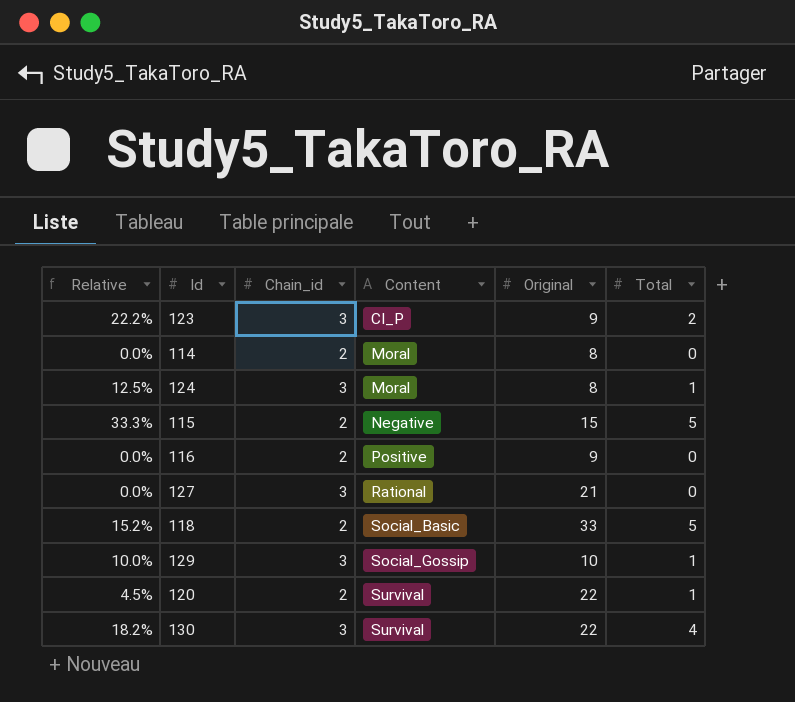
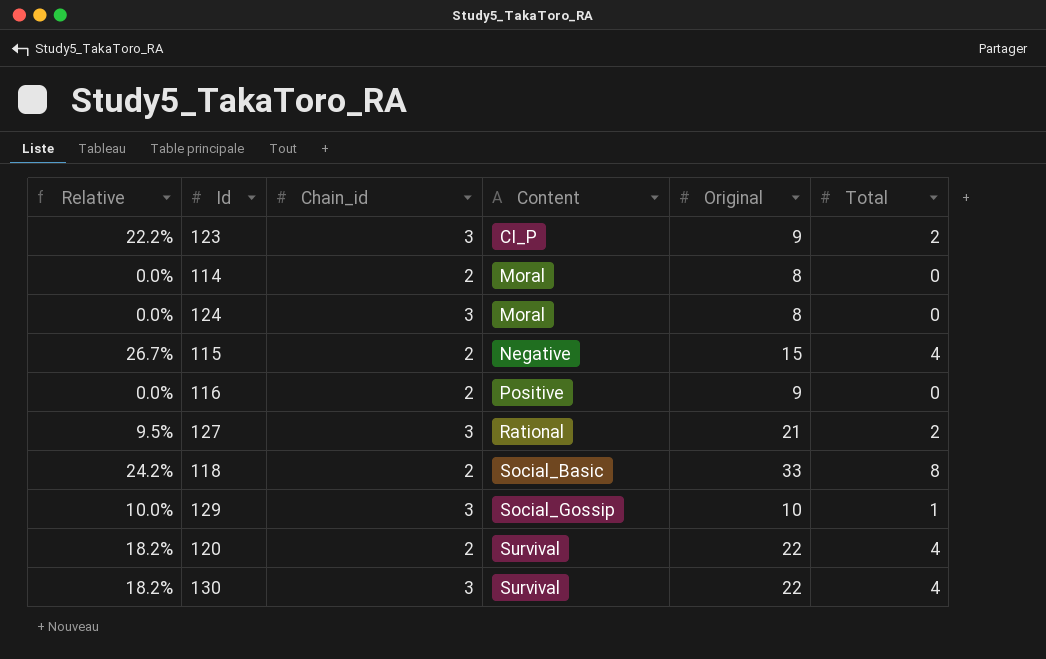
124 | Relative: 12.5% -> 0.0%
124 | Total: 1 -> 0
115 | Relative: 33.3% -> 26.7%
115 | Total: 5 -> 4
127 | Relative: 0.0% -> 9.5%
127 | Total: 0 -> 2
118 | Relative: 15.2% -> 24.2%
118 | Total: 5 -> 8
120 | Relative: 4.5% -> 18.2%
120 | Total: 1 -> 4

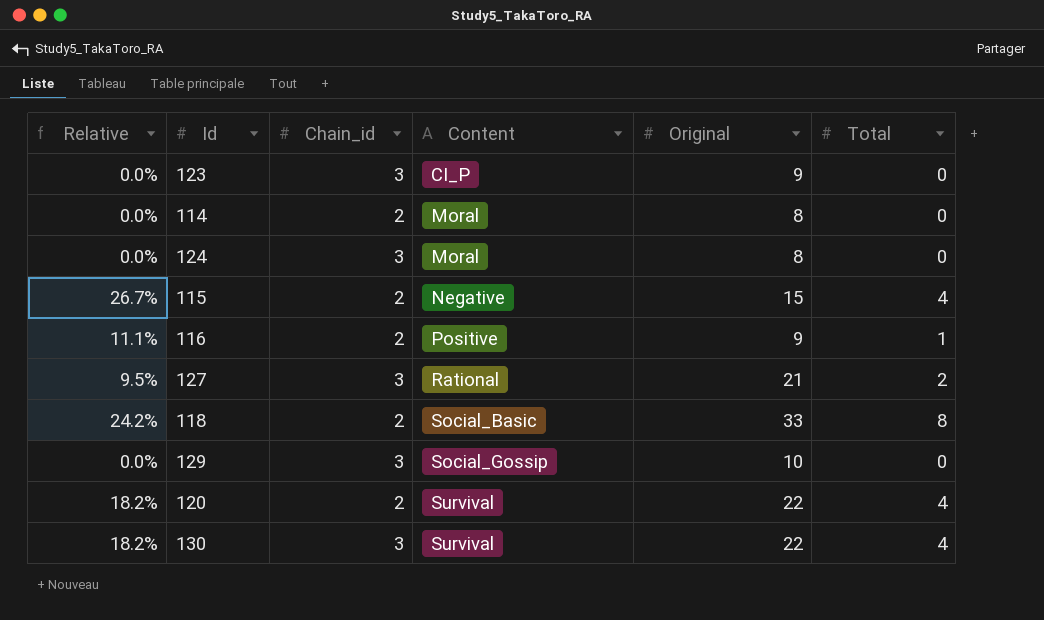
123 | Relative: 22.2% -> 0.0%
123 | Total: 2 -> 0
116 | Relative: 0.0% -> 11.1%
116 | Total: 0 -> 1
129 | Relative: 10.0% -> 0.0%
129 | Total: 1 -> 0

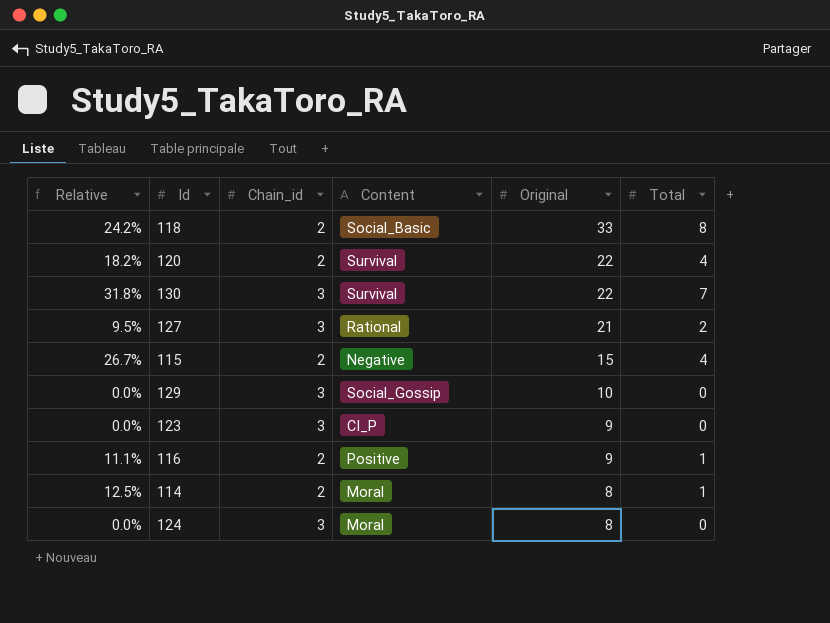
row order: Content ascending -> Original descending
130 | Relative: 18.2% -> 31.8%
130 | Total: 4 -> 7
114 | Relative: 0.0% -> 12.5%
114 | Total: 0 -> 1

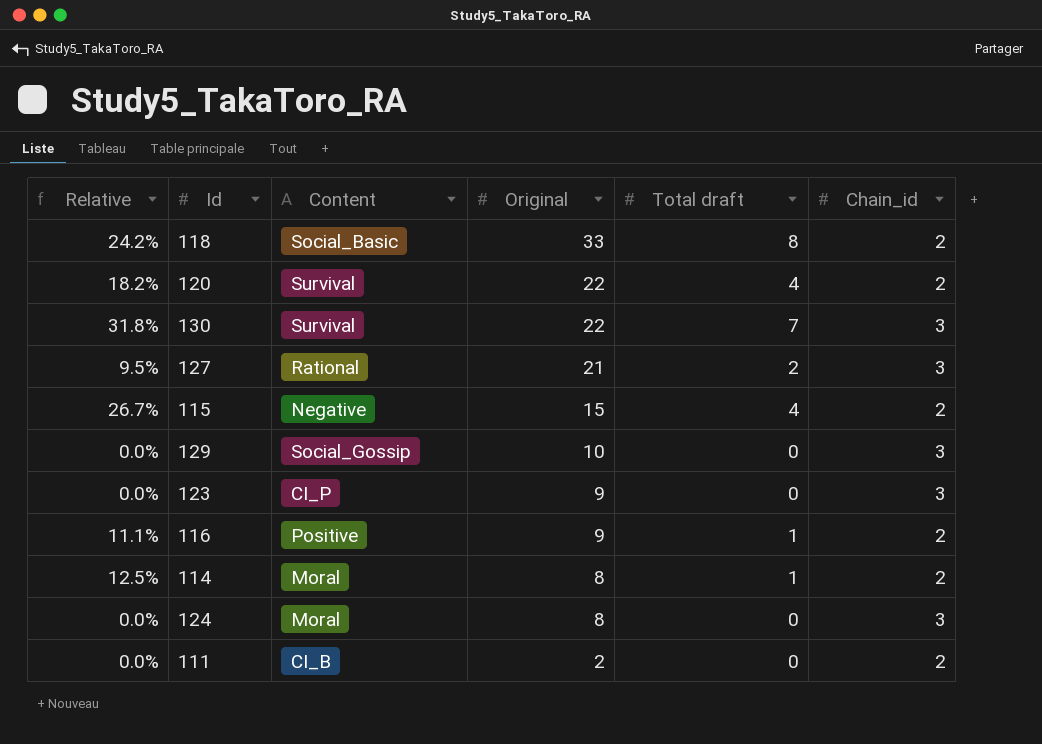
column name: Total -> Total draft
column Chain_id | position: 3 -> 6
row 111: none -> 0.0% | CI_B | 2 | 0 | 2

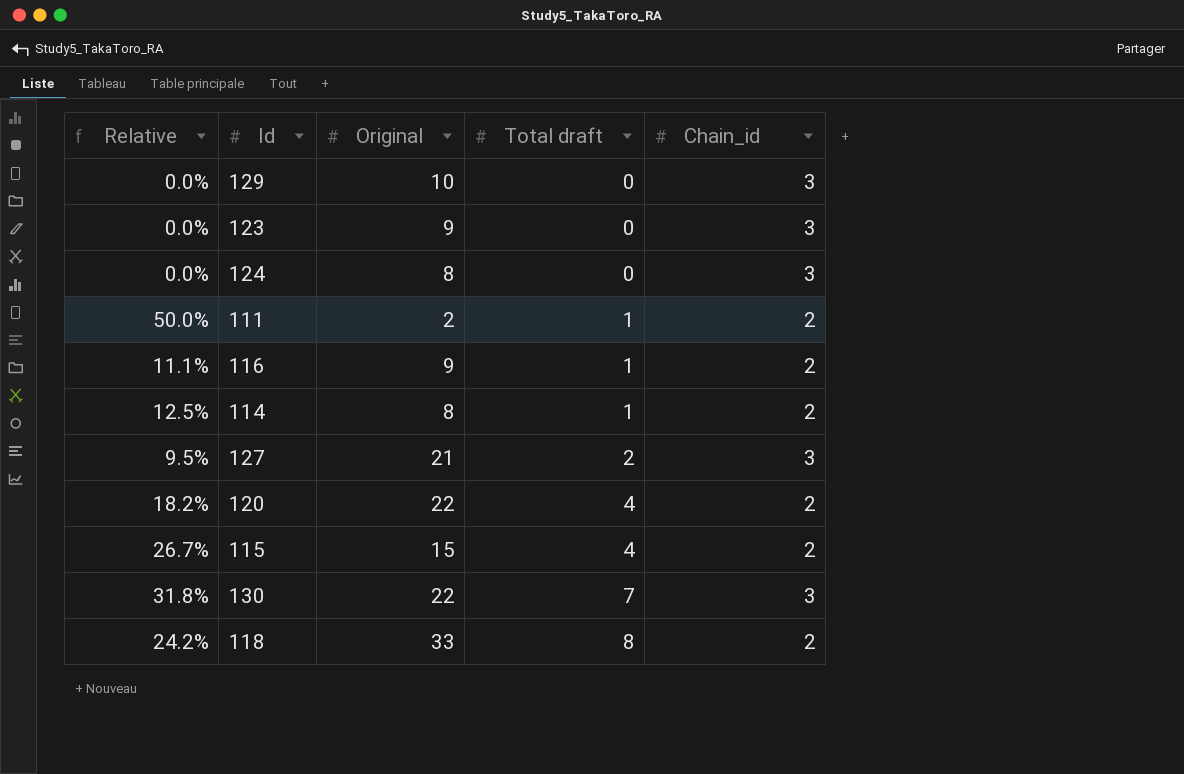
row order: Original descending -> Total draft ascending
column Content | position: 3 -> none
111 | Relative: 0.0% -> 50.0%
111 | Total draft: 0 -> 1

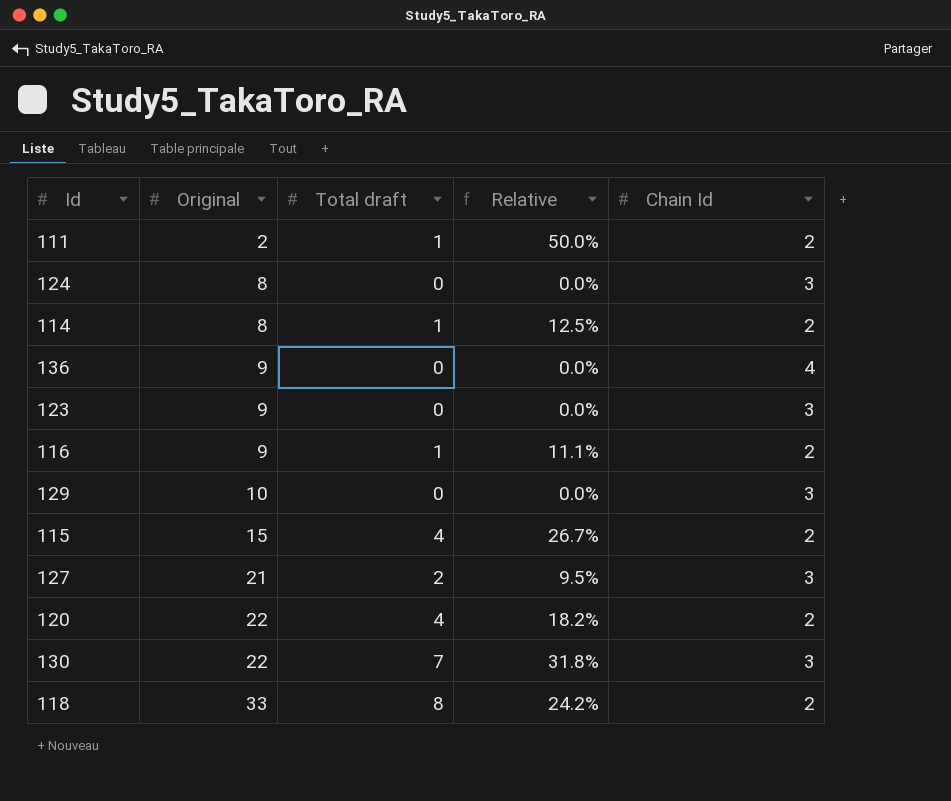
row order: Total draft ascending -> Original ascending
column Relative | position: 1 -> 4
column name: Chain_id -> Chain Id
row 136: none -> 9 | 0 | 0.0% | 4

